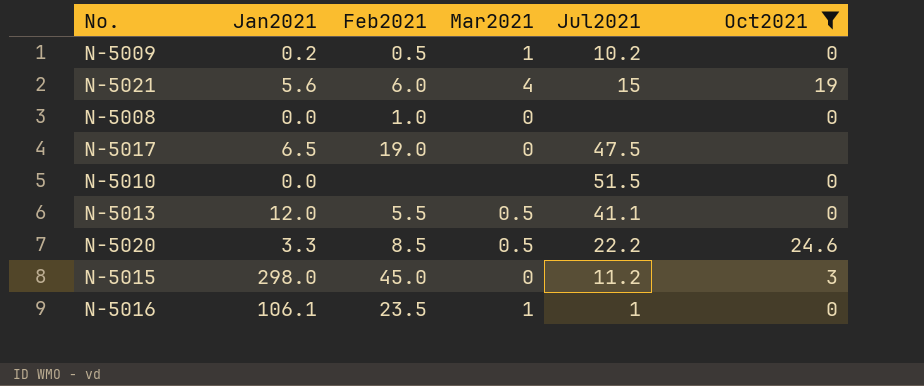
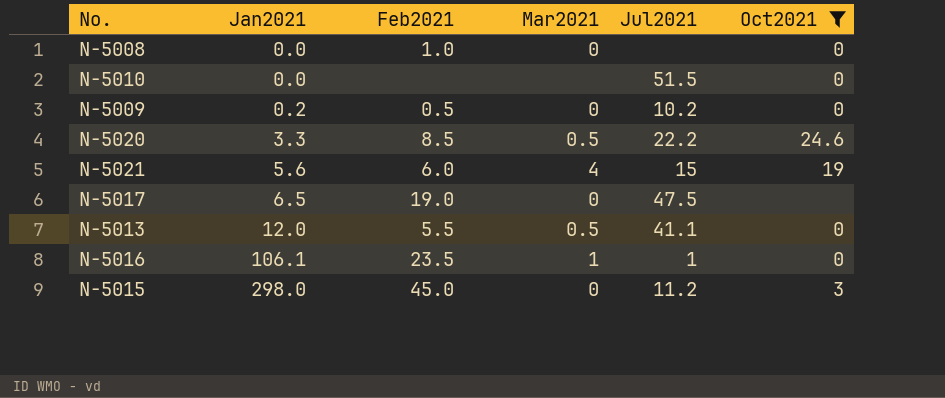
row order: none -> Jan2021 ascending
N-5009 | Mar2021: 1 -> 0

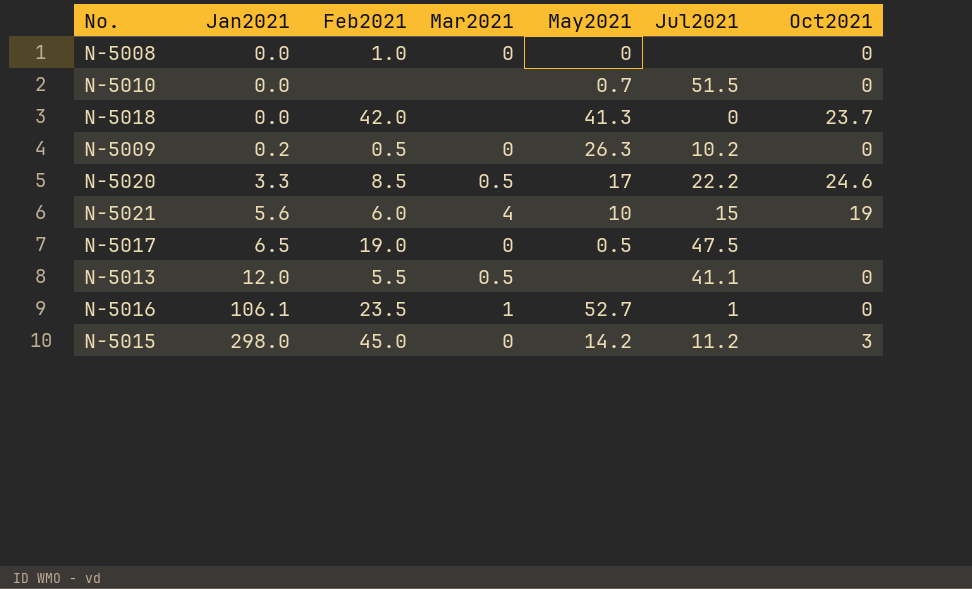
filter: Oct2021 != 23.7 -> none
column May2021 | position: none -> 5

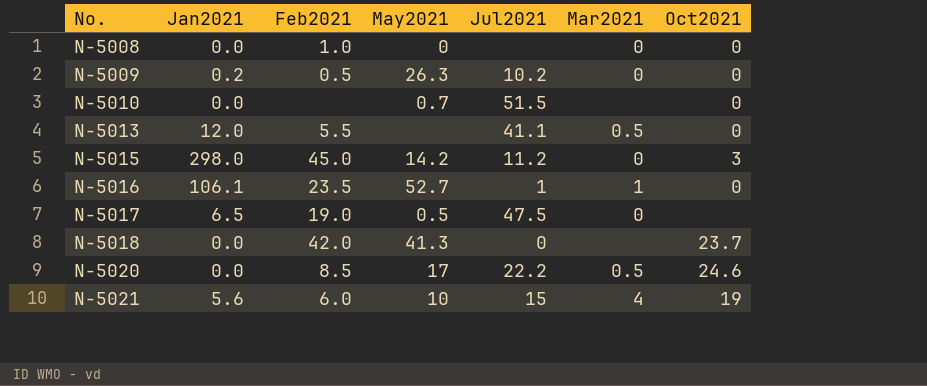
row order: Jan2021 ascending -> No. ascending
column Mar2021 | position: 4 -> 6
N-5020 | Jan2021: 3.3 -> 0.0

